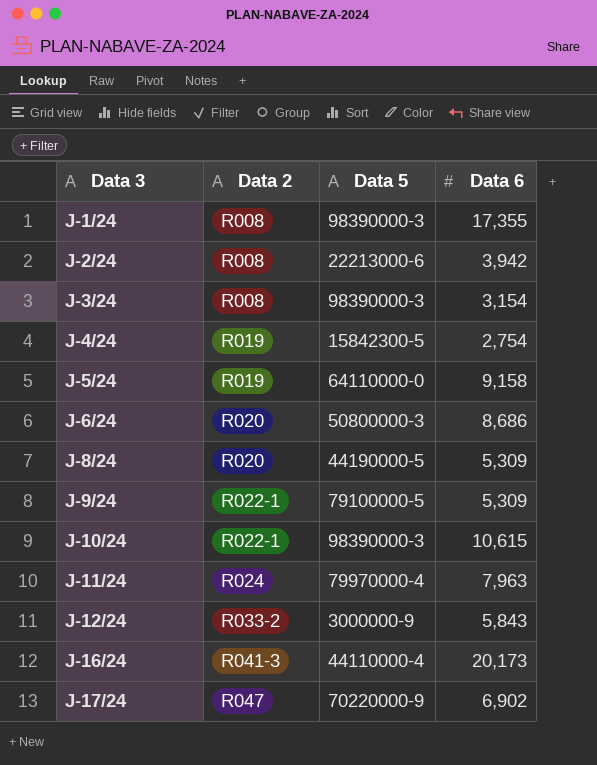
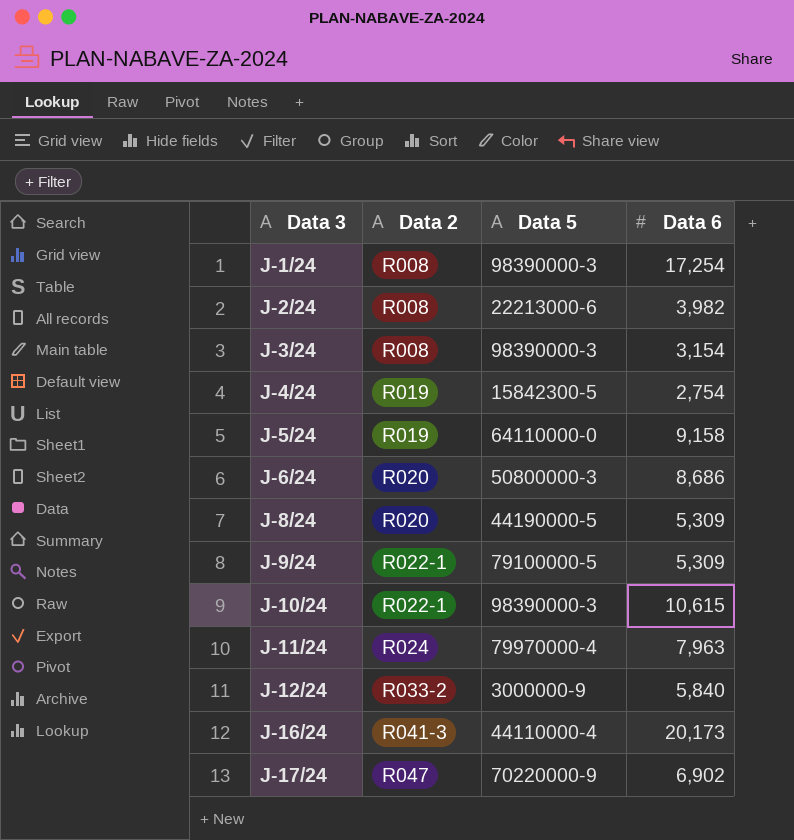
J-1/24 | Data 6: 17,355 -> 17,254
J-2/24 | Data 6: 3,942 -> 3,982
J-12/24 | Data 6: 5,843 -> 5,840

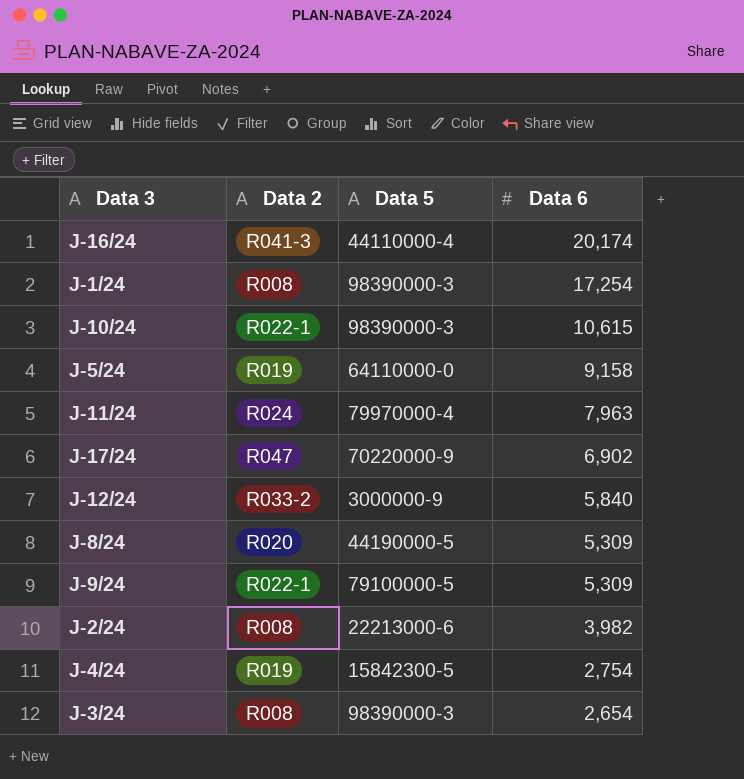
row order: Data 3 ascending -> Data 6 descending
row J-6/24: R020 | 50800000-3 | 8,686 -> none
J-16/24 | Data 6: 20,173 -> 20,174
J-3/24 | Data 6: 3,154 -> 2,654

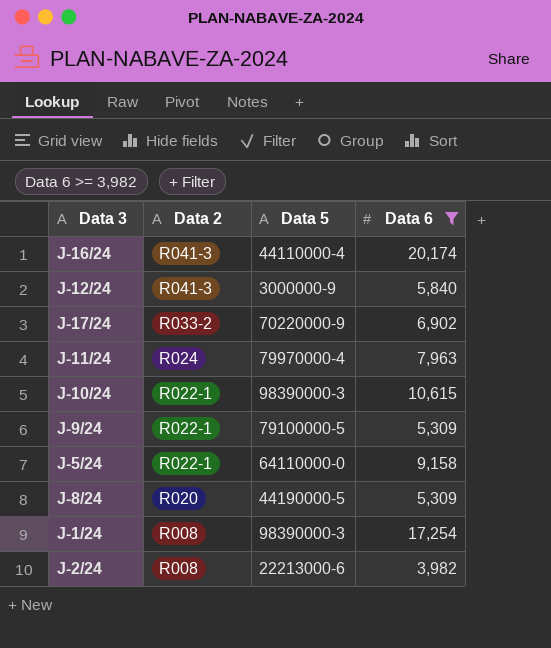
filter: none -> Data 6 >= 3,982
row order: Data 6 descending -> Data 2 descending
J-12/24 | Data 2: R033-2 -> R041-3
J-17/24 | Data 2: R047 -> R033-2
J-5/24 | Data 2: R019 -> R022-1

